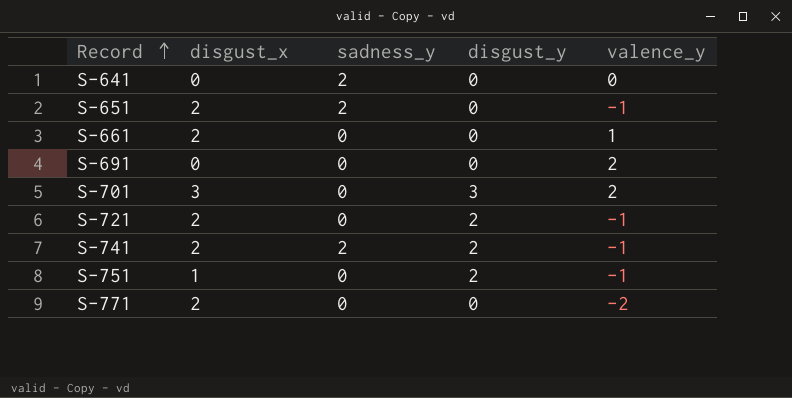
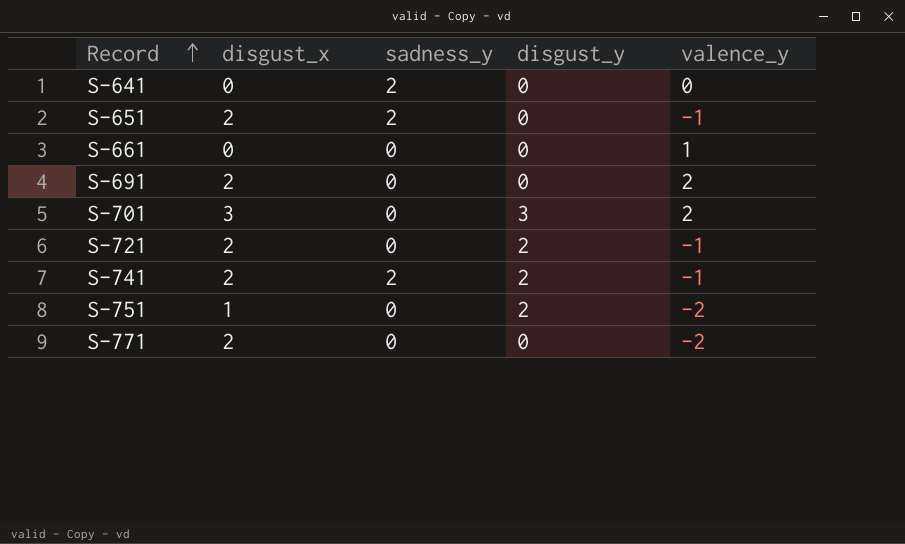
S-661 | disgust_x: 2 -> 0
S-691 | disgust_x: 0 -> 2
S-751 | valence_y: -1 -> -2

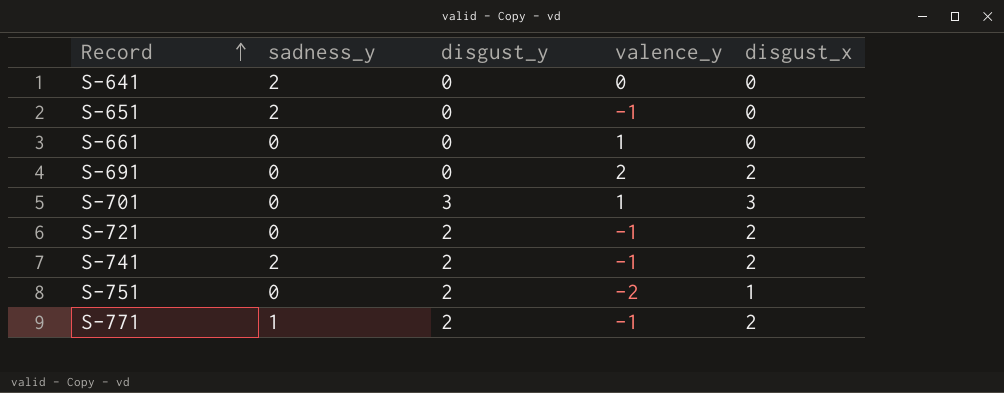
column disgust_x | position: 2 -> 5
S-651 | disgust_x: 2 -> 0
S-701 | valence_y: 2 -> 1
S-771 | sadness_y: 0 -> 1
S-771 | disgust_y: 0 -> 2
S-771 | valence_y: -2 -> -1

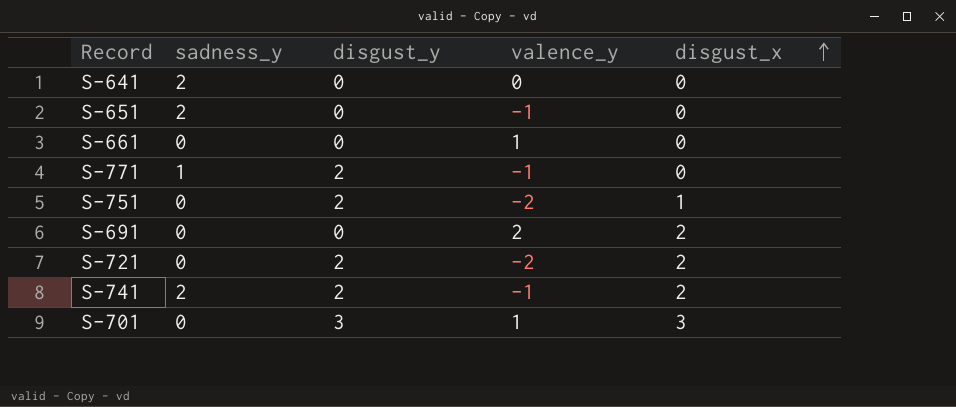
row order: Record ascending -> disgust_x ascending
S-771 | disgust_x: 2 -> 0
S-721 | valence_y: -1 -> -2

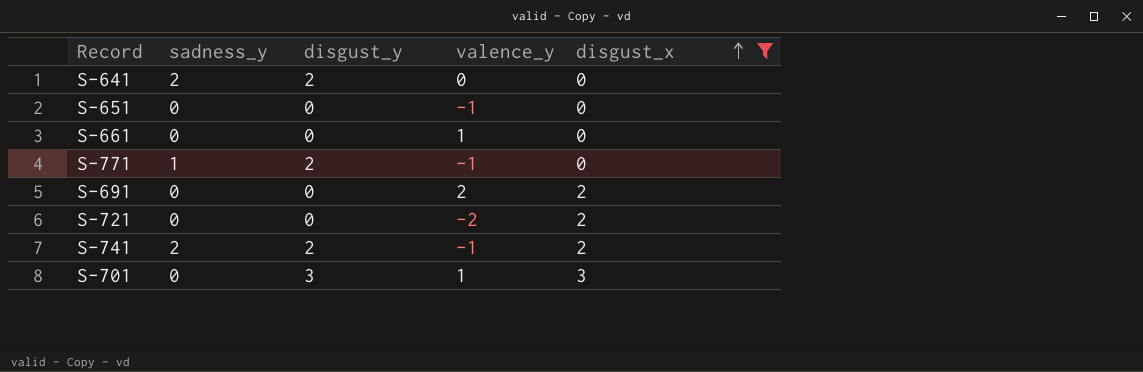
filter: none -> disgust_x != 1
S-641 | disgust_y: 0 -> 2
S-651 | sadness_y: 2 -> 0
S-721 | disgust_y: 2 -> 0

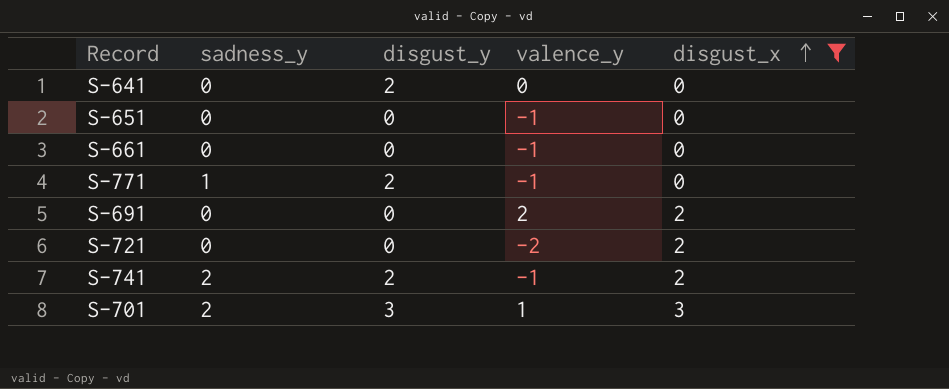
S-641 | sadness_y: 2 -> 0
S-661 | valence_y: 1 -> -1
S-701 | sadness_y: 0 -> 2

